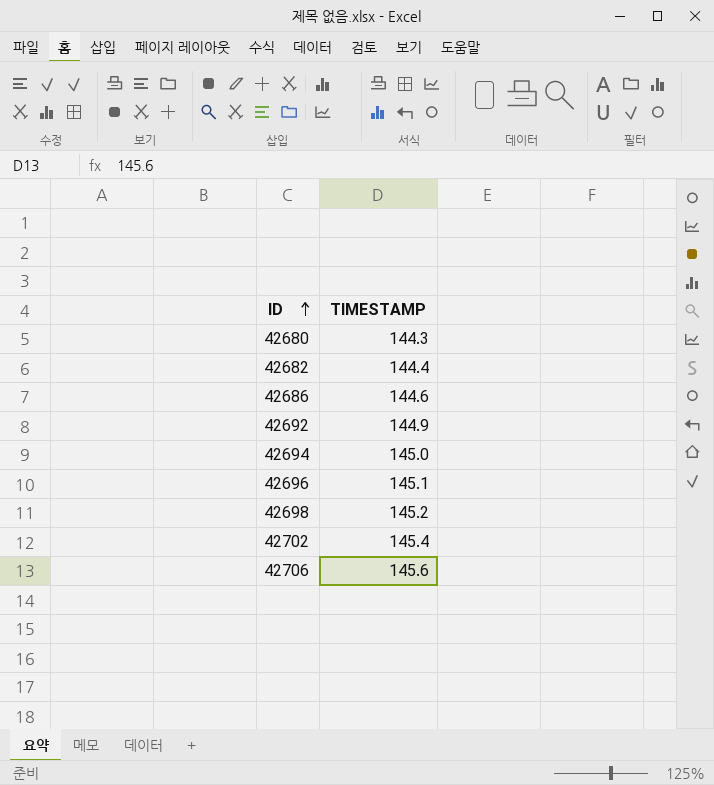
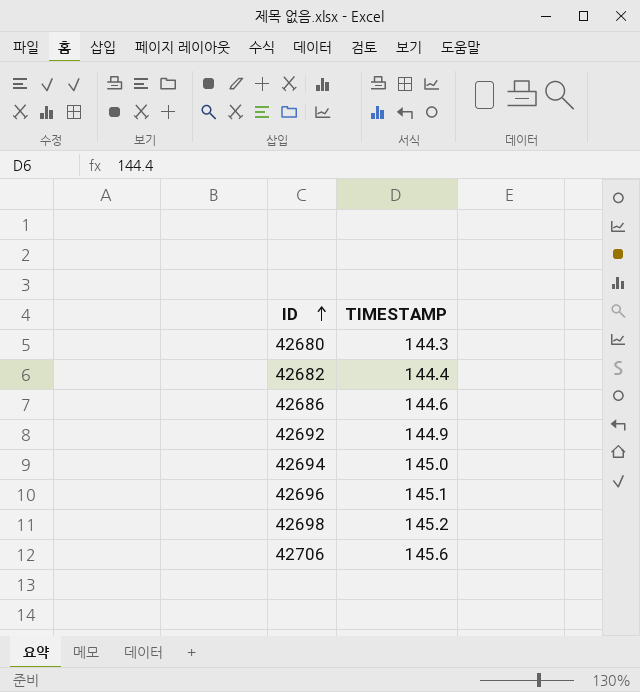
row 42702: 145.4 -> none

